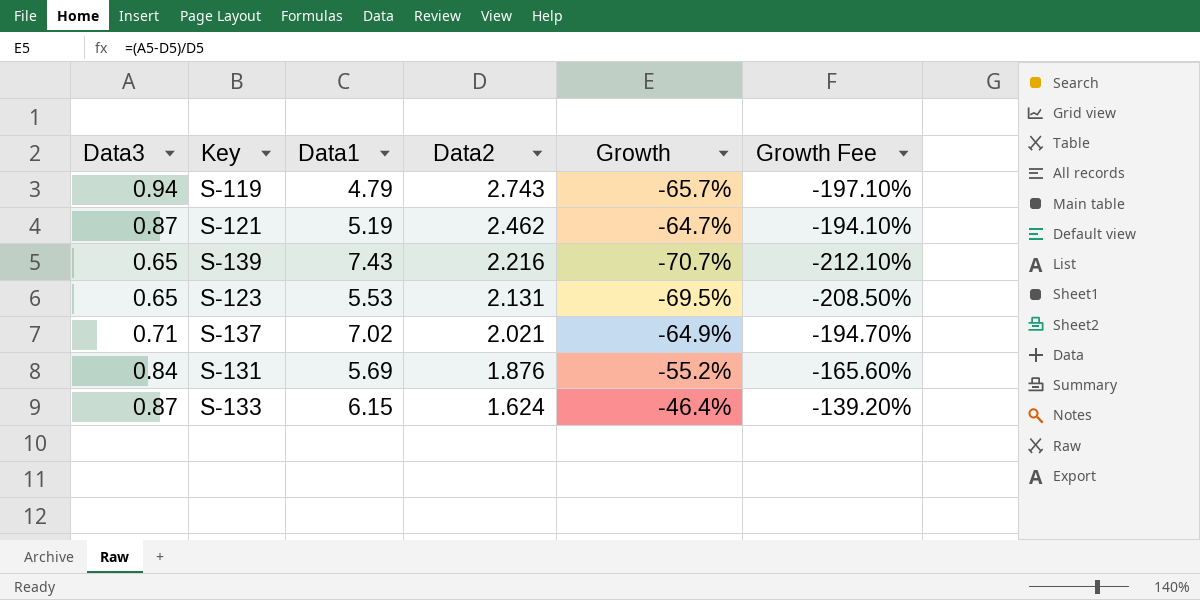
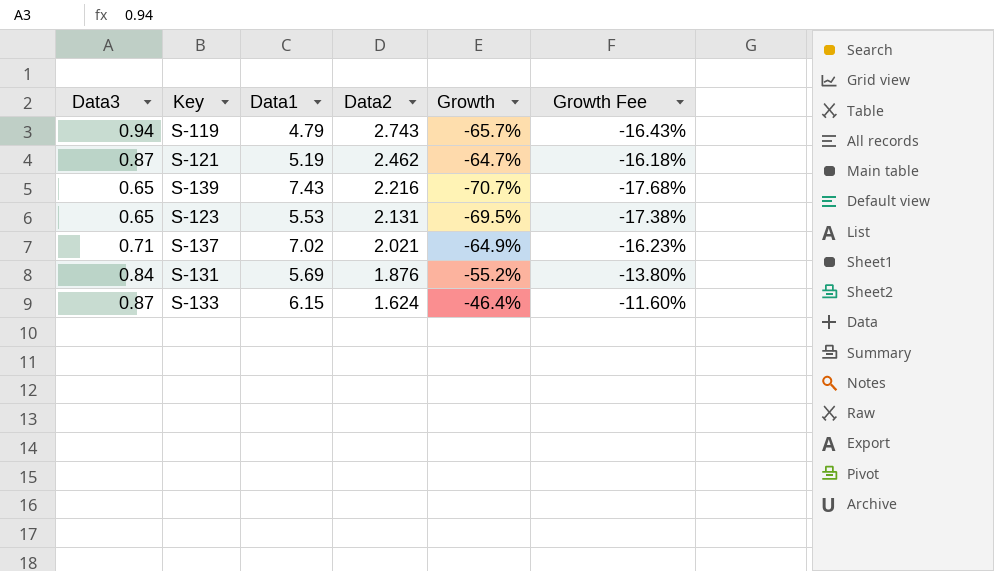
column Growth Fee | formula: [Growth] * 3 -> [Growth] * 0.25

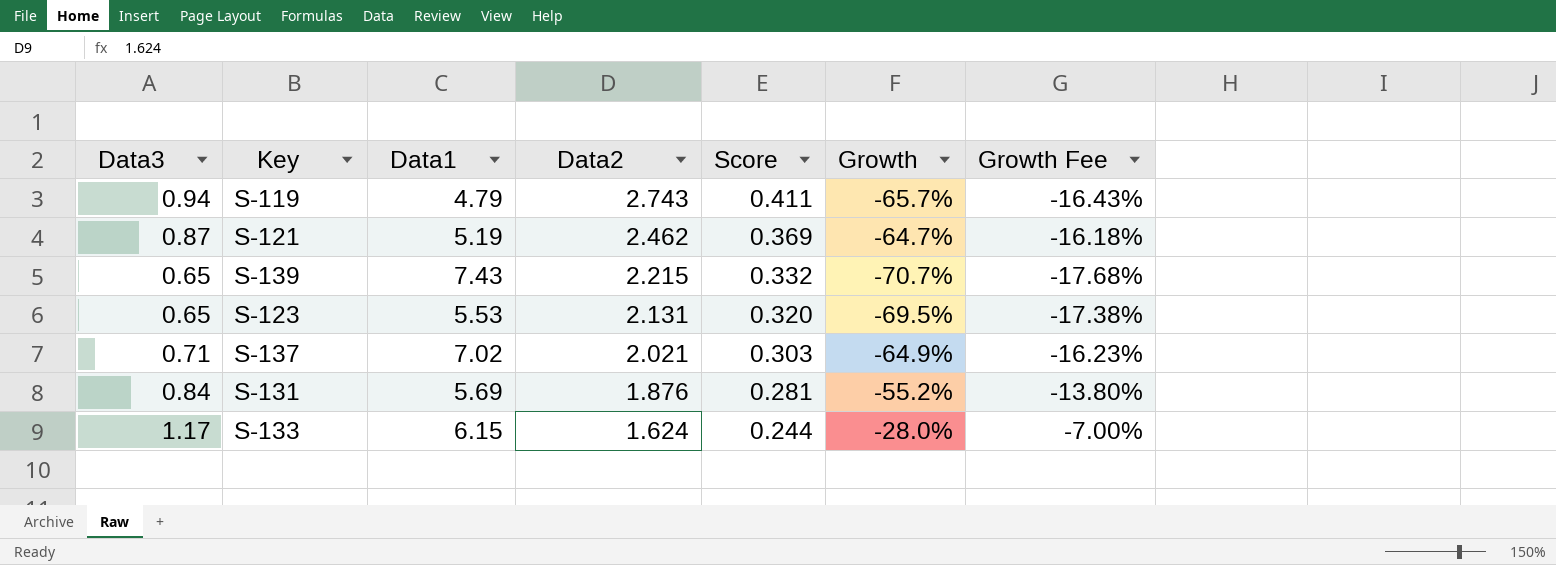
column Score | formula: none -> [Data2] * 0.15
S-139 | Data2: 2.216 -> 2.215
S-133 | Data3: 0.87 -> 1.17
S-133 | Growth: -46.4% -> -28.0%
S-133 | Growth Fee: -11.60% -> -7.00%

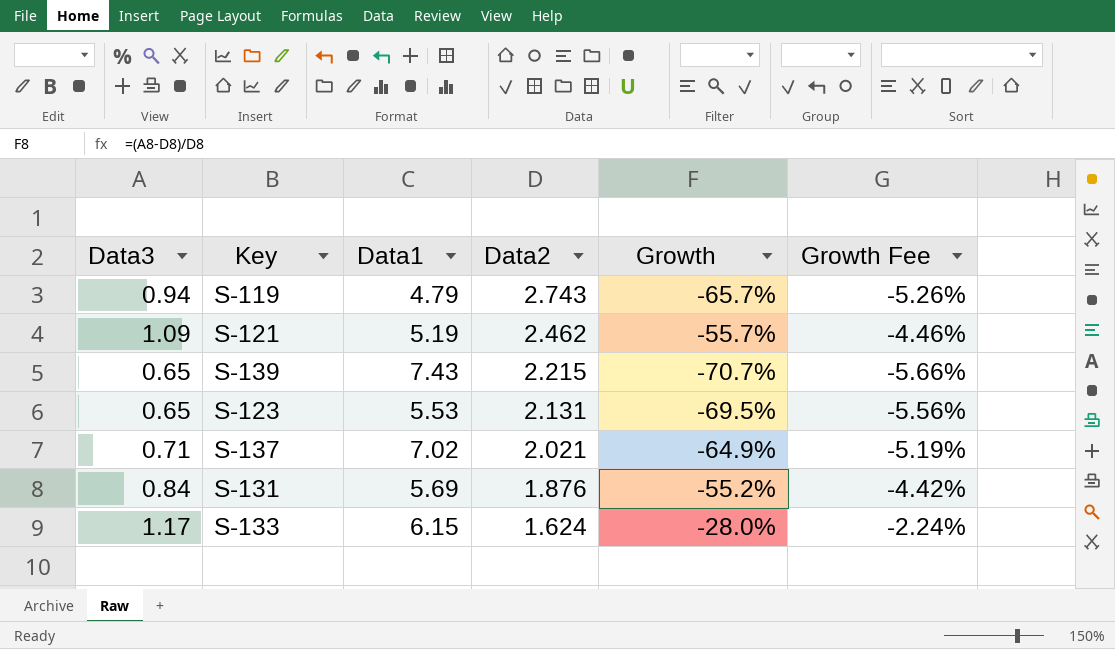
column Score | formula: [Data2] * 0.15 -> none
column Growth Fee | formula: [Growth] * 0.25 -> [Growth] * 0.08
S-121 | Data3: 0.87 -> 1.09
S-121 | Growth: -64.7% -> -55.7%

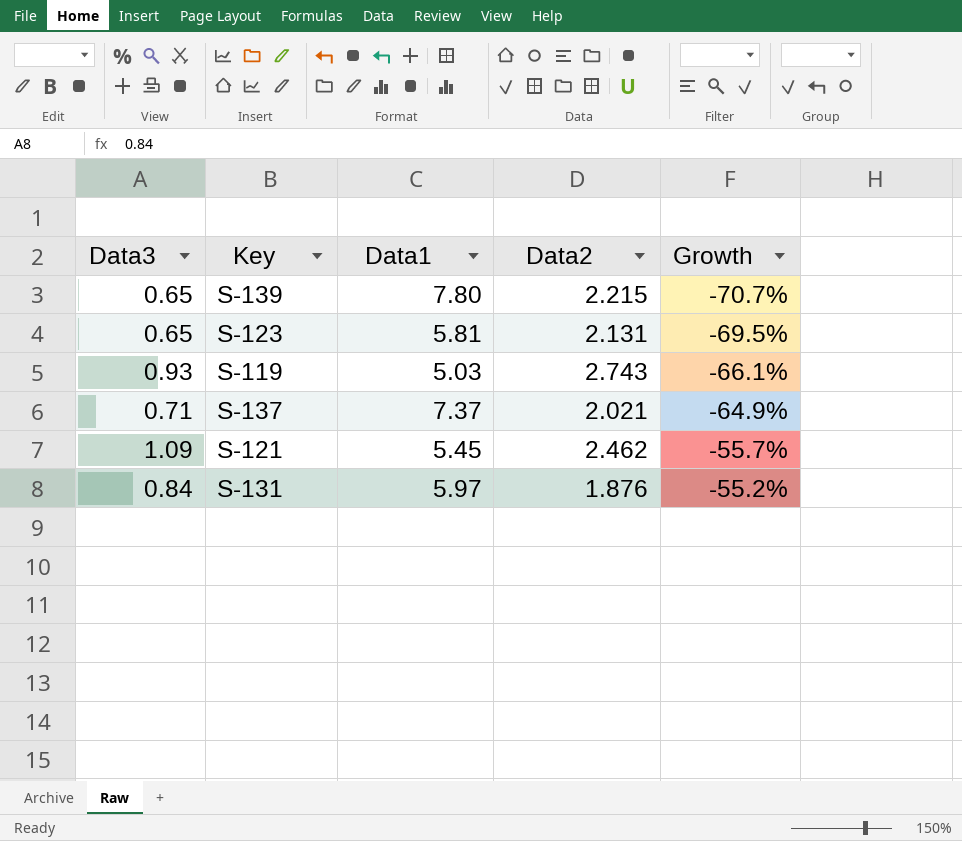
row order: Data2 descending -> Growth ascending
column Growth Fee | formula: [Growth] * 0.08 -> none
row S-133: 1.17 | 6.15 | 1.624 | -28.0% | -2.24% -> none
S-139 | Data1: 7.43 -> 7.80
S-123 | Data1: 5.53 -> 5.81
S-119 | Data3: 0.94 -> 0.93
S-119 | Data1: 4.79 -> 5.03
S-119 | Growth: -65.7% -> -66.1%
S-137 | Data1: 7.02 -> 7.37
S-121 | Data1: 5.19 -> 5.45
S-131 | Data1: 5.69 -> 5.97

